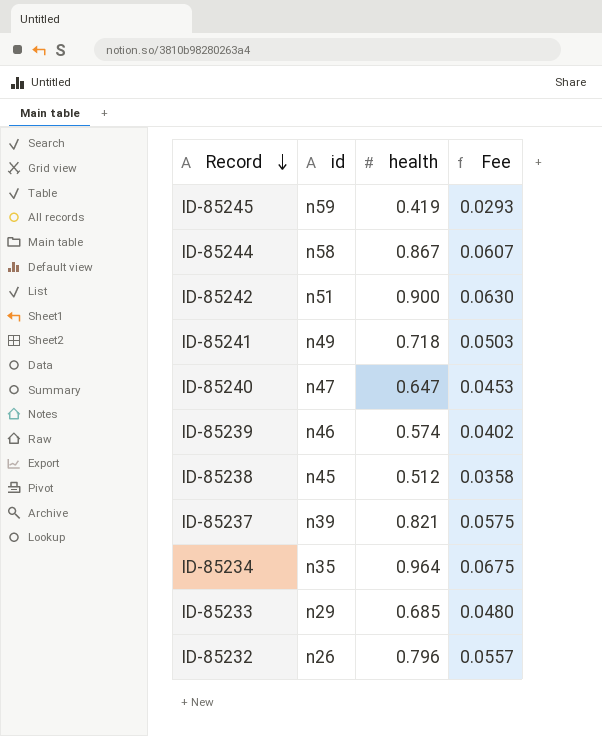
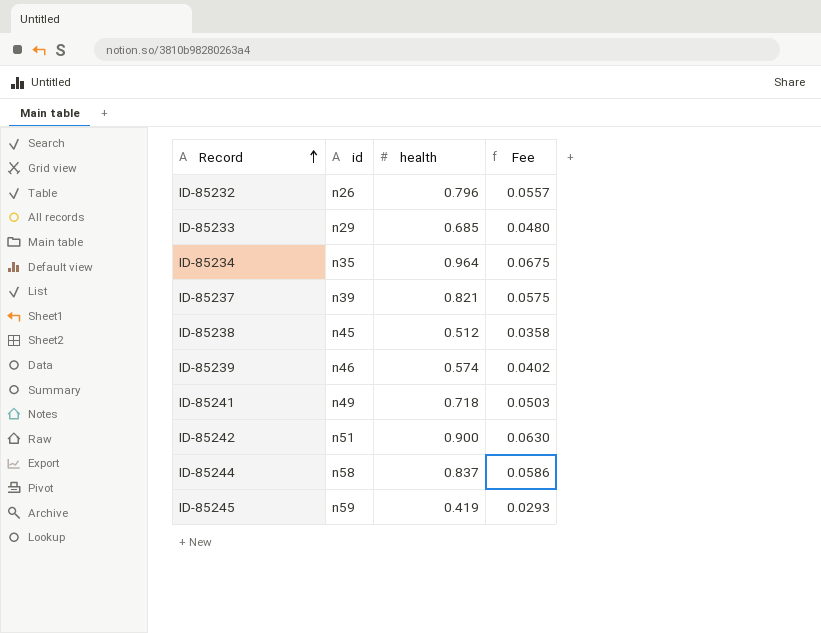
row order: Record descending -> Record ascending
row ID-85240: n47 | 0.647 | 0.0453 -> none
ID-85244 | health: 0.867 -> 0.837
ID-85244 | Fee: 0.0607 -> 0.0586

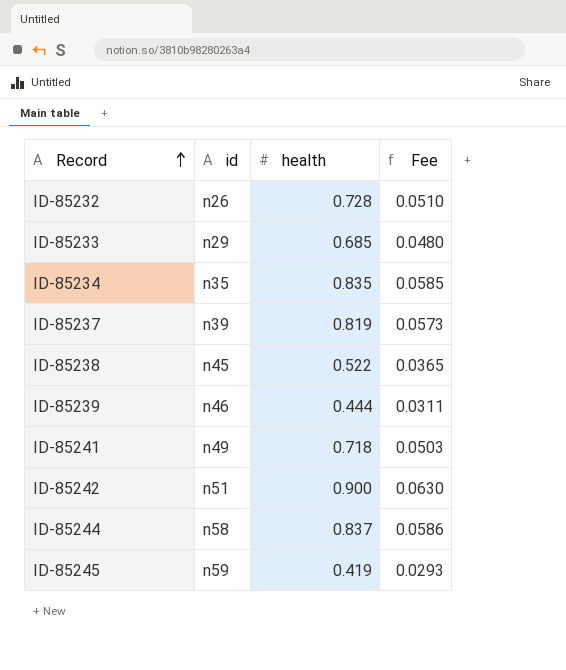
ID-85232 | health: 0.796 -> 0.728
ID-85232 | Fee: 0.0557 -> 0.0510
ID-85234 | health: 0.964 -> 0.835
ID-85234 | Fee: 0.0675 -> 0.0585
ID-85237 | health: 0.821 -> 0.819
ID-85237 | Fee: 0.0575 -> 0.0573
ID-85238 | health: 0.512 -> 0.522
ID-85238 | Fee: 0.0358 -> 0.0365
ID-85239 | health: 0.574 -> 0.444
ID-85239 | Fee: 0.0402 -> 0.0311

